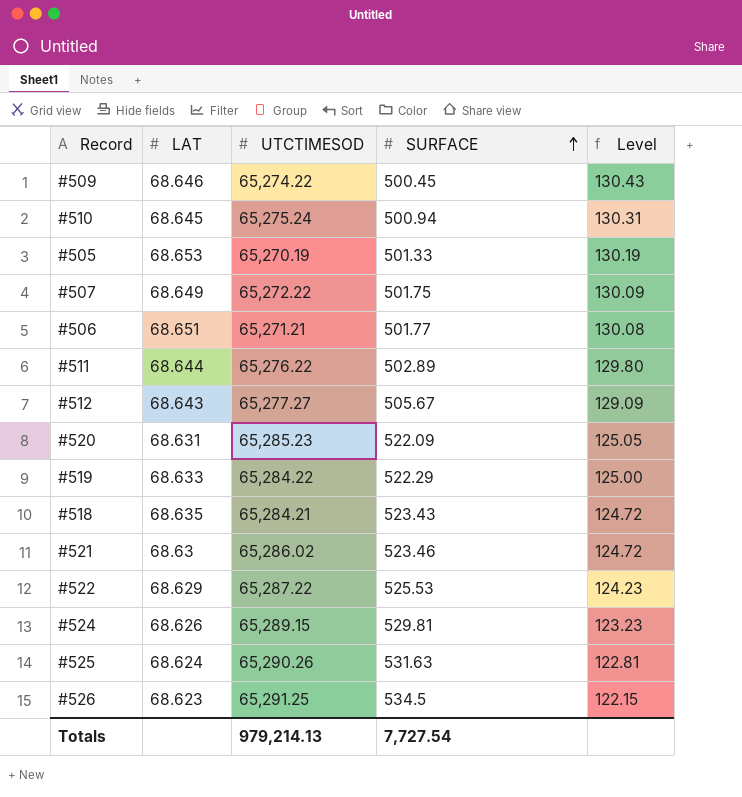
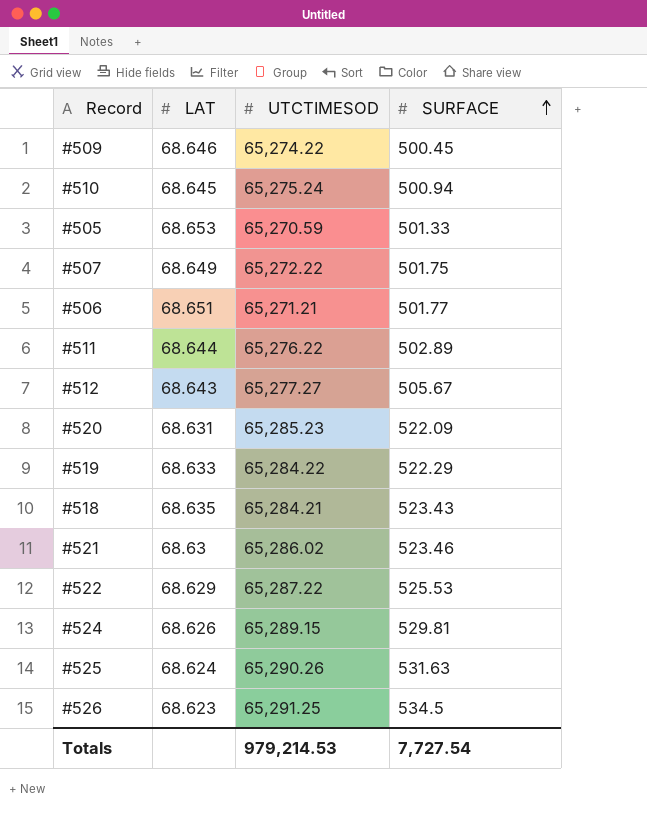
column Level | formula: [UTCTIMESOD] / [SURFACE] -> none
#505 | UTCTIMESOD: 65,270.19 -> 65,270.59
Totals | UTCTIMESOD: 979,214.13 -> 979,214.53

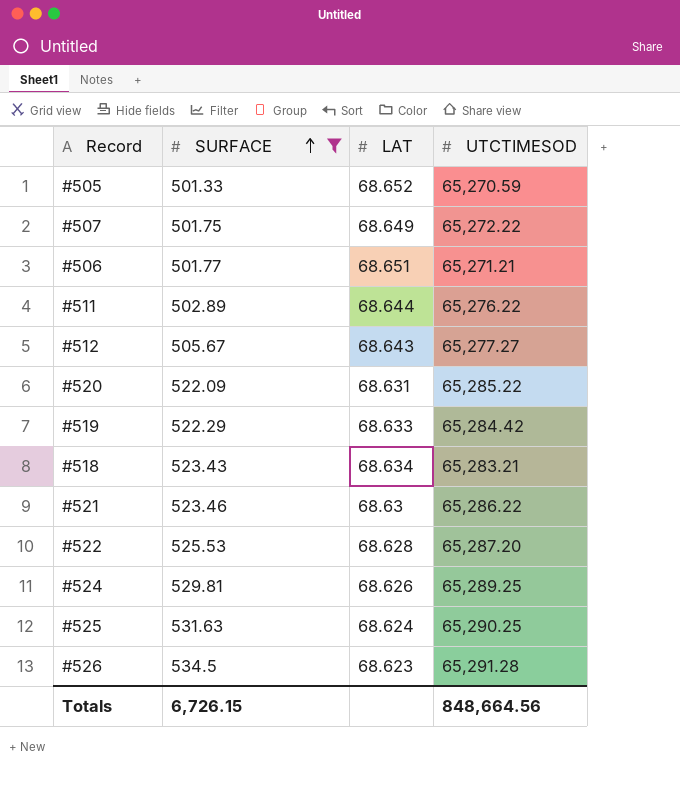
filter: none -> SURFACE >= 501.33
column SURFACE | position: 4 -> 2
#505 | LAT: 68.653 -> 68.652
#520 | UTCTIMESOD: 65,285.23 -> 65,285.22
#519 | UTCTIMESOD: 65,284.22 -> 65,284.42
#518 | LAT: 68.635 -> 68.634
#518 | UTCTIMESOD: 65,284.21 -> 65,283.21
#521 | UTCTIMESOD: 65,286.02 -> 65,286.22
#522 | LAT: 68.629 -> 68.628
#522 | UTCTIMESOD: 65,287.22 -> 65,287.20
#524 | UTCTIMESOD: 65,289.15 -> 65,289.25
#525 | UTCTIMESOD: 65,290.26 -> 65,290.25
#526 | UTCTIMESOD: 65,291.25 -> 65,291.28
Totals | SURFACE: 7,727.54 -> 6,726.15
Totals | UTCTIMESOD: 979,214.53 -> 848,664.56

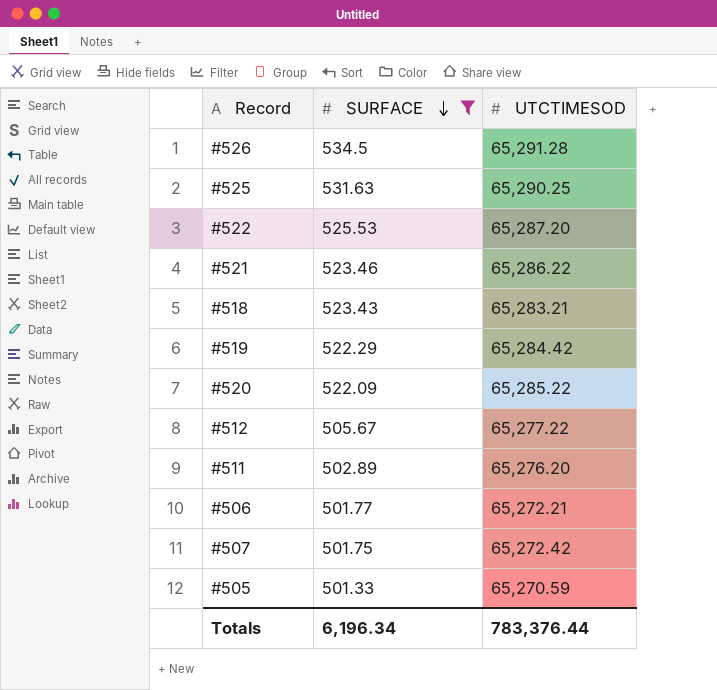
row order: SURFACE ascending -> SURFACE descending
column LAT | position: 3 -> none
row #524: 529.81 | 68.626 | 65,289.25 -> none
#512 | UTCTIMESOD: 65,277.27 -> 65,277.22
#511 | UTCTIMESOD: 65,276.22 -> 65,276.20
#506 | UTCTIMESOD: 65,271.21 -> 65,272.21
#507 | UTCTIMESOD: 65,272.22 -> 65,272.42
Totals | SURFACE: 6,726.15 -> 6,196.34
Totals | UTCTIMESOD: 848,664.56 -> 783,376.44

